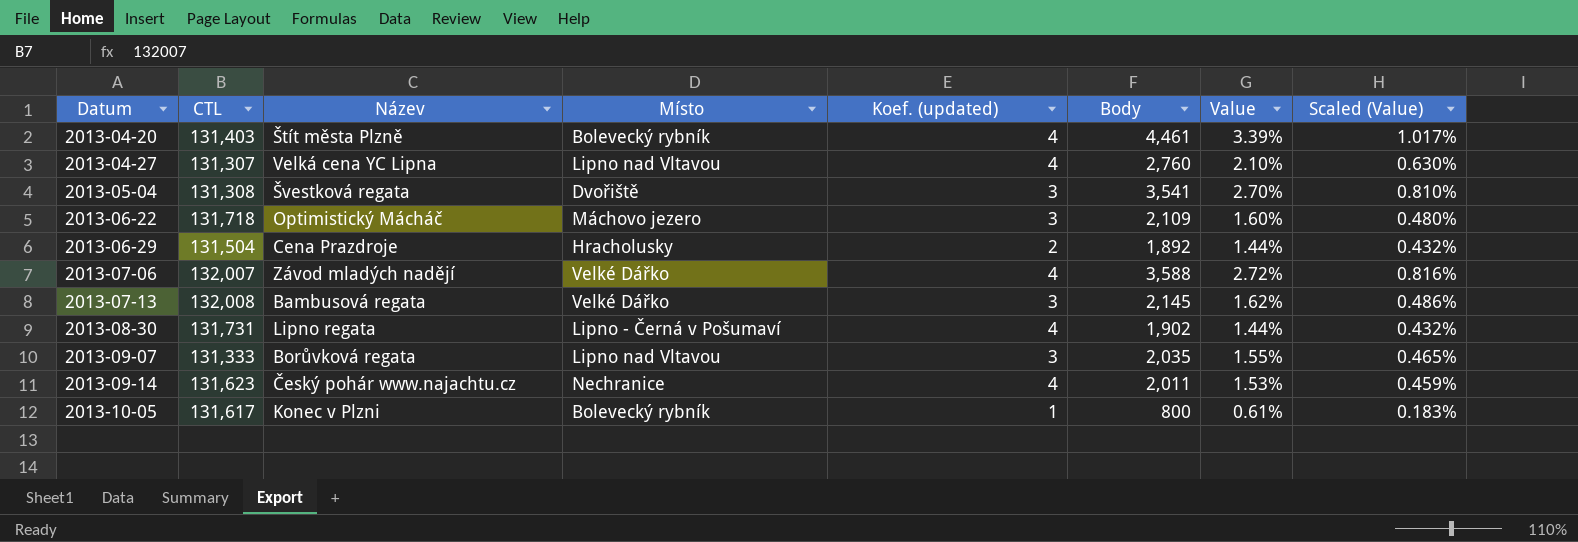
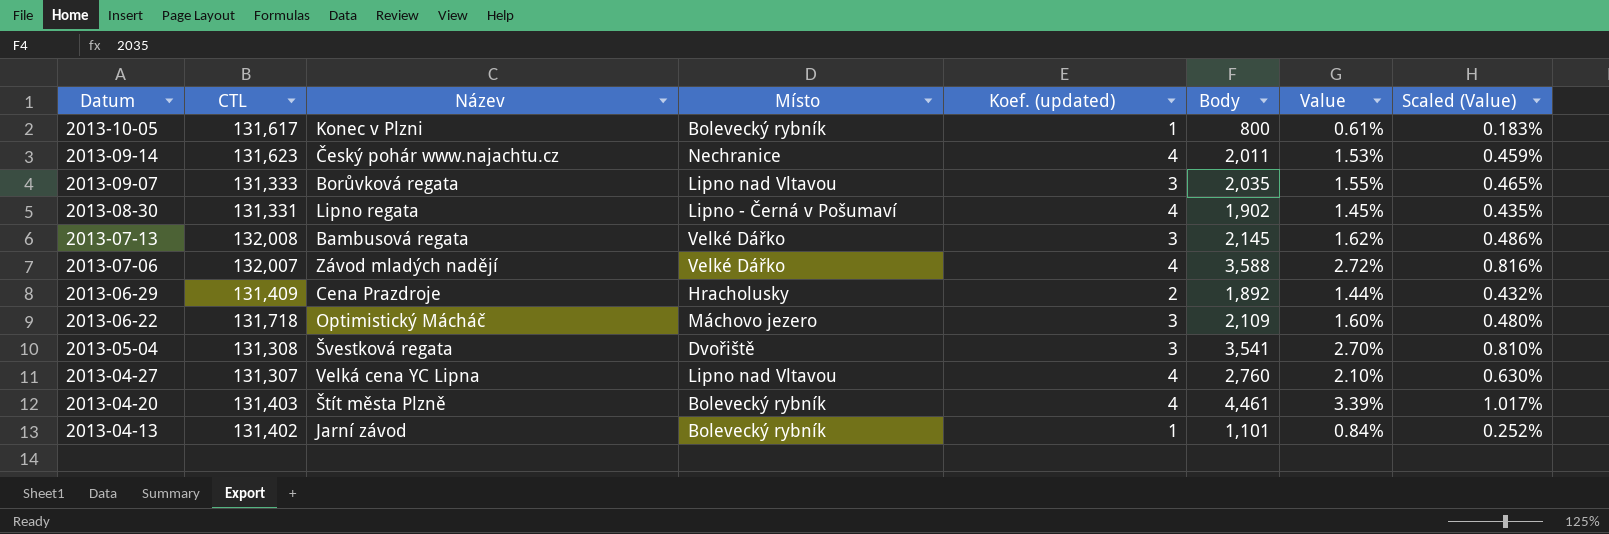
row order: Datum ascending -> Datum descending
2013-08-30 | CTL: 131,731 -> 131,331
2013-08-30 | Value: 1.44% -> 1.45%
2013-08-30 | Scaled (Value): 0.432% -> 0.435%
2013-06-29 | CTL: 131,504 -> 131,409
row 2013-04-13: none -> 131,402 | Jarní závod | Bolevecký rybník | 1 | 1,101 | 0.84% | 0.252%

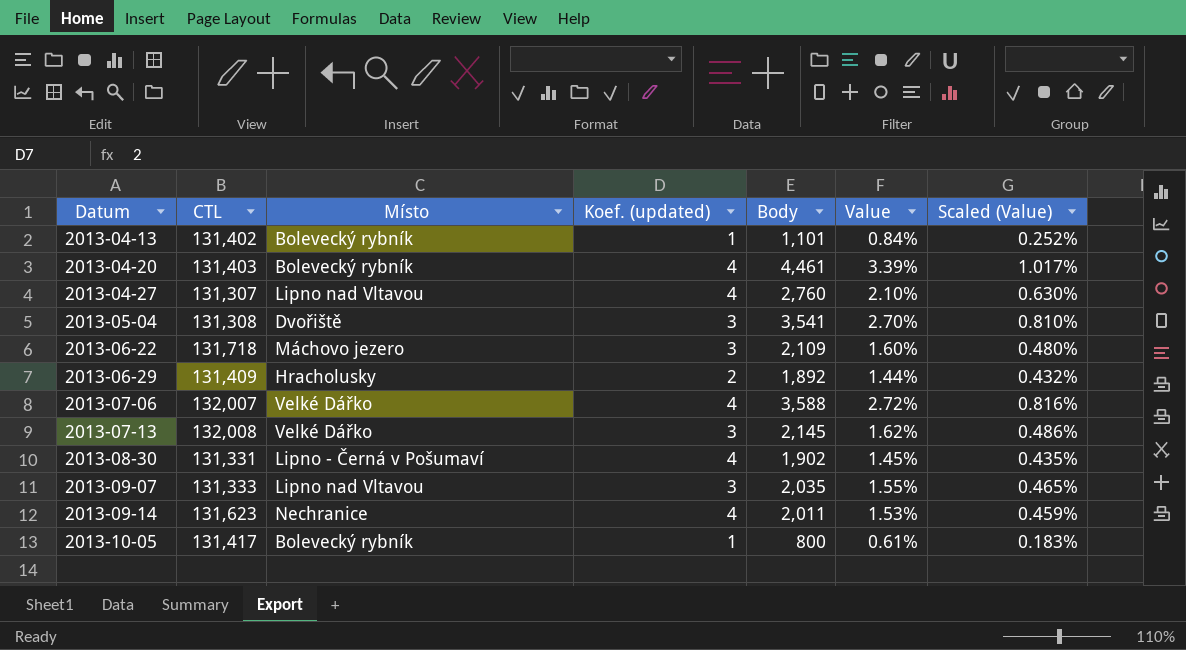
row order: Datum descending -> Datum ascending
column Název | position: 3 -> none
2013-10-05 | CTL: 131,617 -> 131,417

